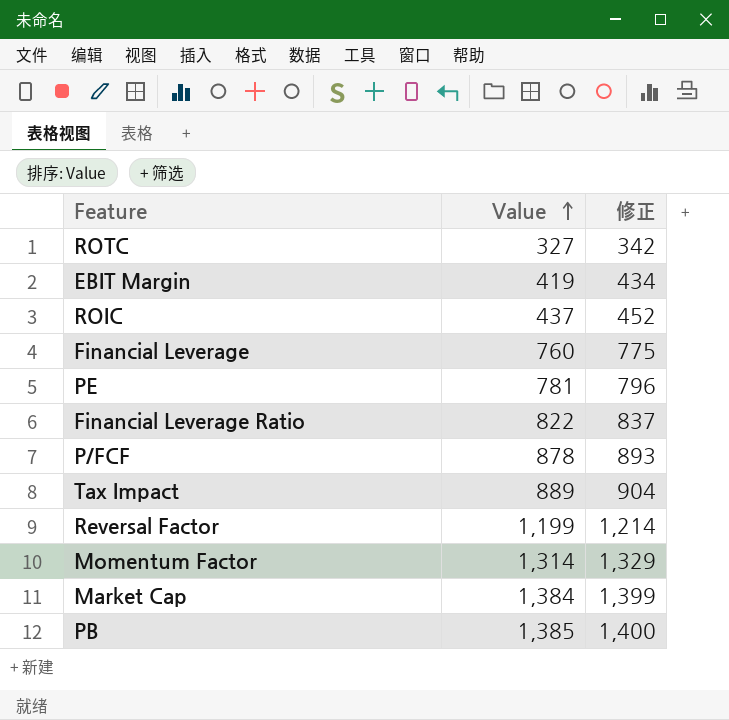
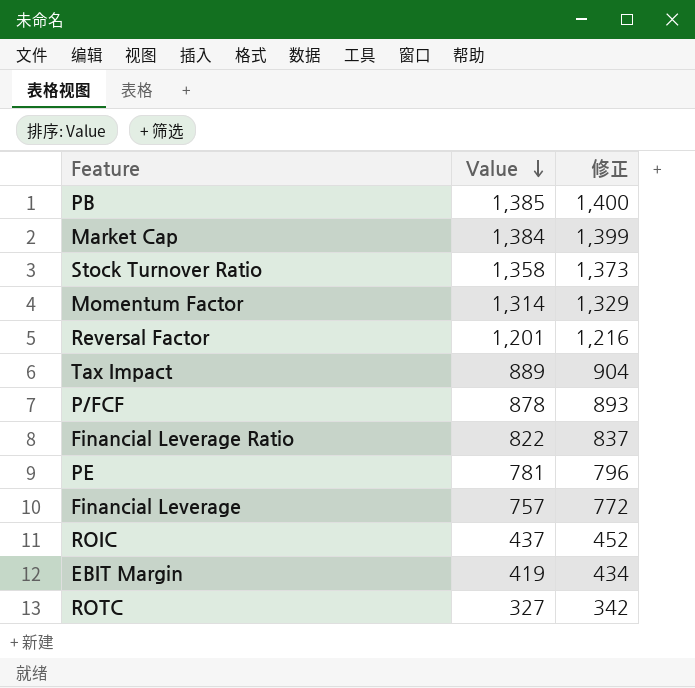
row order: Value ascending -> Value descending
row Stock Turnover Ratio: none -> 1,358 | 1,373
Reversal Factor | Value: 1,199 -> 1,201
Reversal Factor | 修正: 1,214 -> 1,216
Financial Leverage | Value: 760 -> 757
Financial Leverage | 修正: 775 -> 772

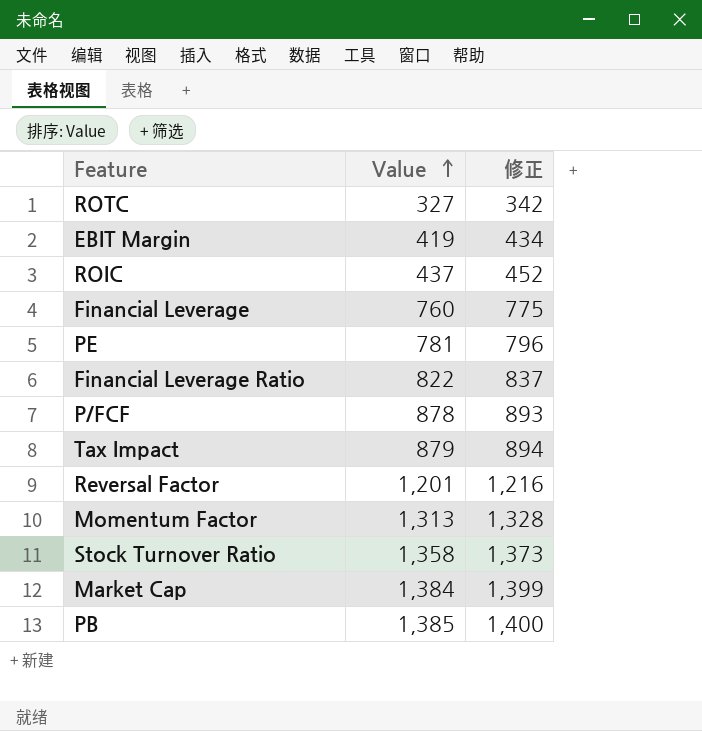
row order: Value descending -> Value ascending
Financial Leverage | Value: 757 -> 760
Financial Leverage | 修正: 772 -> 775
Tax Impact | Value: 889 -> 879
Tax Impact | 修正: 904 -> 894
Momentum Factor | Value: 1,314 -> 1,313
Momentum Factor | 修正: 1,329 -> 1,328

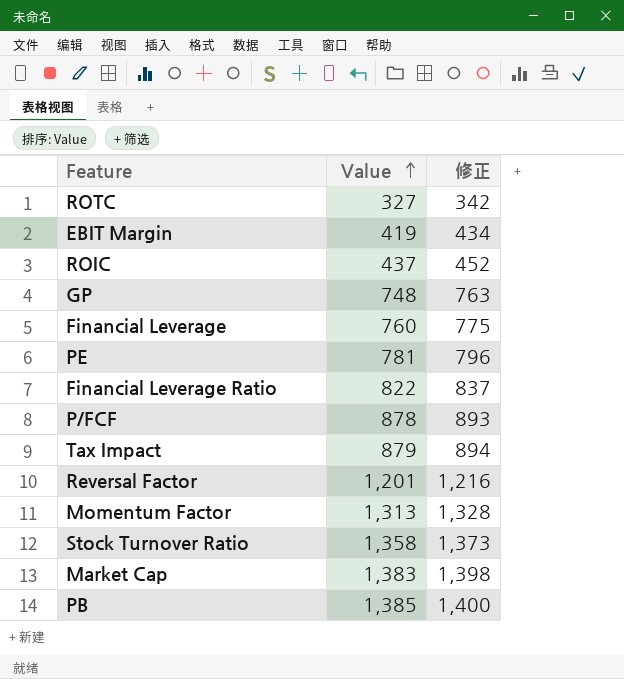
row GP: none -> 748 | 763
Market Cap | Value: 1,384 -> 1,383
Market Cap | 修正: 1,399 -> 1,398

